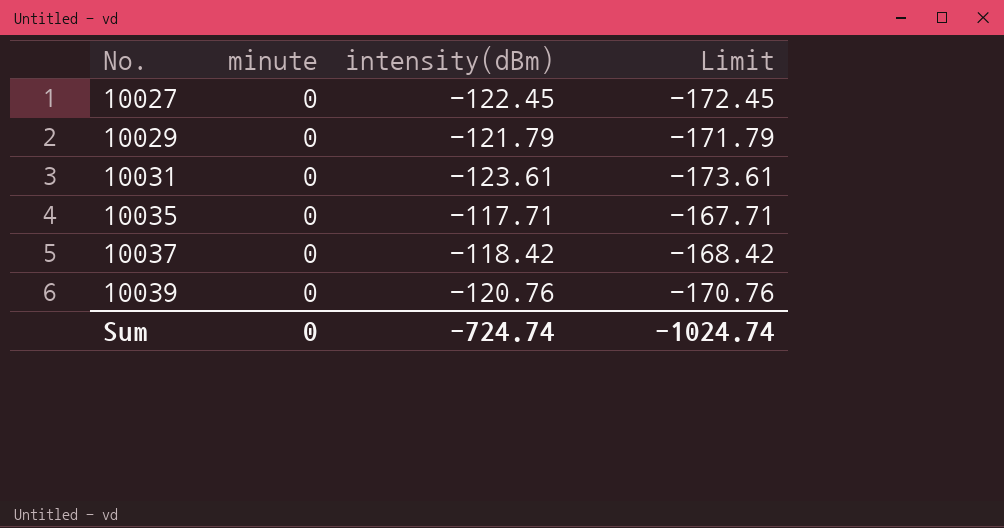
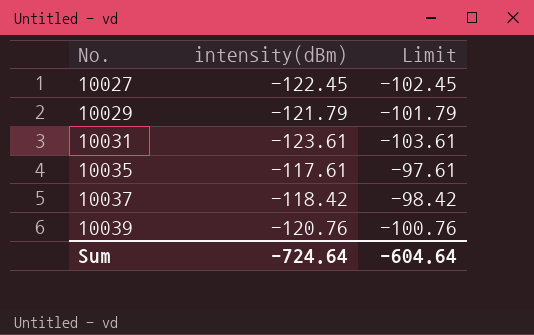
column minute | position: 2 -> none
column Limit | formula: [intensity(dBm)] - 50 -> [intensity(dBm)] + 20
10035 | intensity(dBm): -117.71 -> -117.61
Sum | intensity(dBm): -724.74 -> -724.64
Sum | Limit: -1024.74 -> -604.64

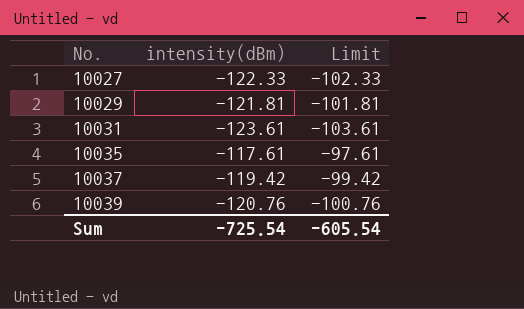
10027 | intensity(dBm): -122.45 -> -122.33
10027 | Limit: -102.45 -> -102.33
10029 | intensity(dBm): -121.79 -> -121.81
10029 | Limit: -101.79 -> -101.81
10037 | intensity(dBm): -118.42 -> -119.42
10037 | Limit: -98.42 -> -99.42
Sum | intensity(dBm): -724.64 -> -725.54
Sum | Limit: -604.64 -> -605.54

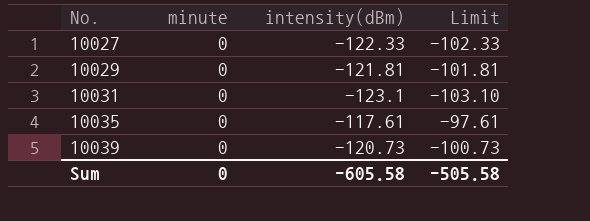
column minute | position: none -> 2
row 10037: -119.42 | -99.42 -> none
10031 | intensity(dBm): -123.61 -> -123.1
10031 | Limit: -103.61 -> -103.10
10039 | intensity(dBm): -120.76 -> -120.73
10039 | Limit: -100.76 -> -100.73
Sum | intensity(dBm): -725.54 -> -605.58
Sum | Limit: -605.54 -> -505.58

